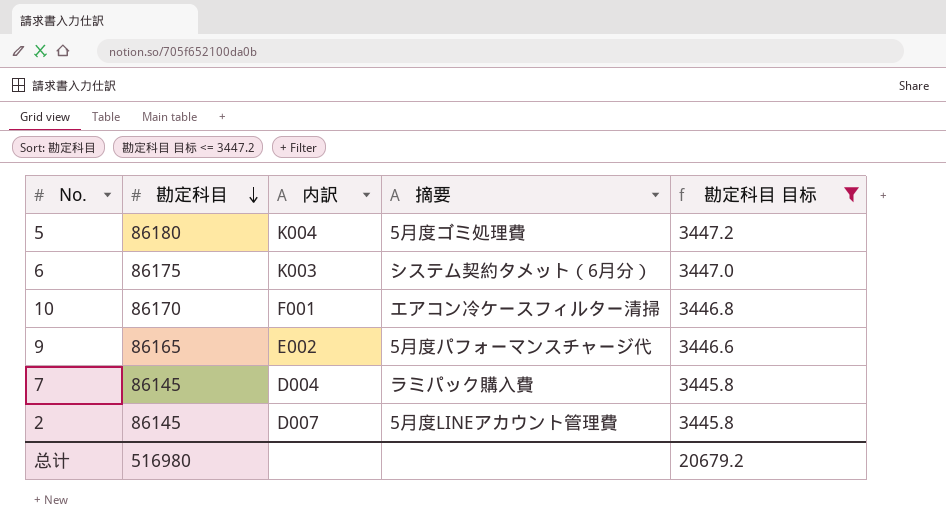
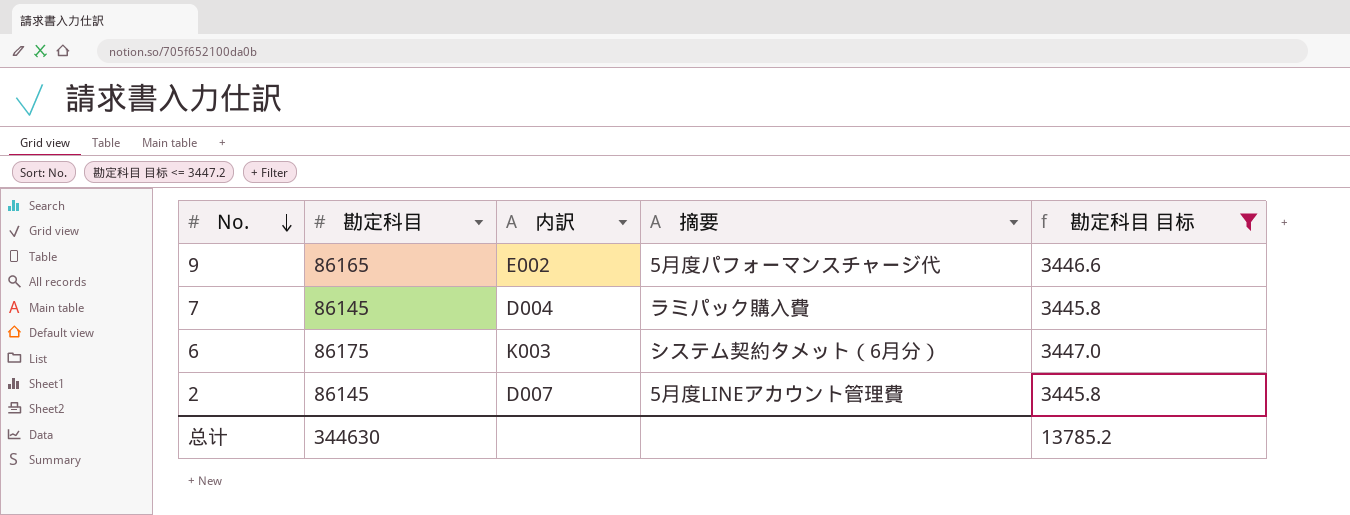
row order: 勘定科目 descending -> No. descending
row 5: 86180 | K004 | 5月度ゴミ処理費 | 3447.2 -> none
row 10: 86170 | F001 | エアコン冷ケースフィルター清掃 | 3446.8 -> none
总计 | 勘定科目: 516980 -> 344630
总计 | 勘定科目 目标: 20679.2 -> 13785.2

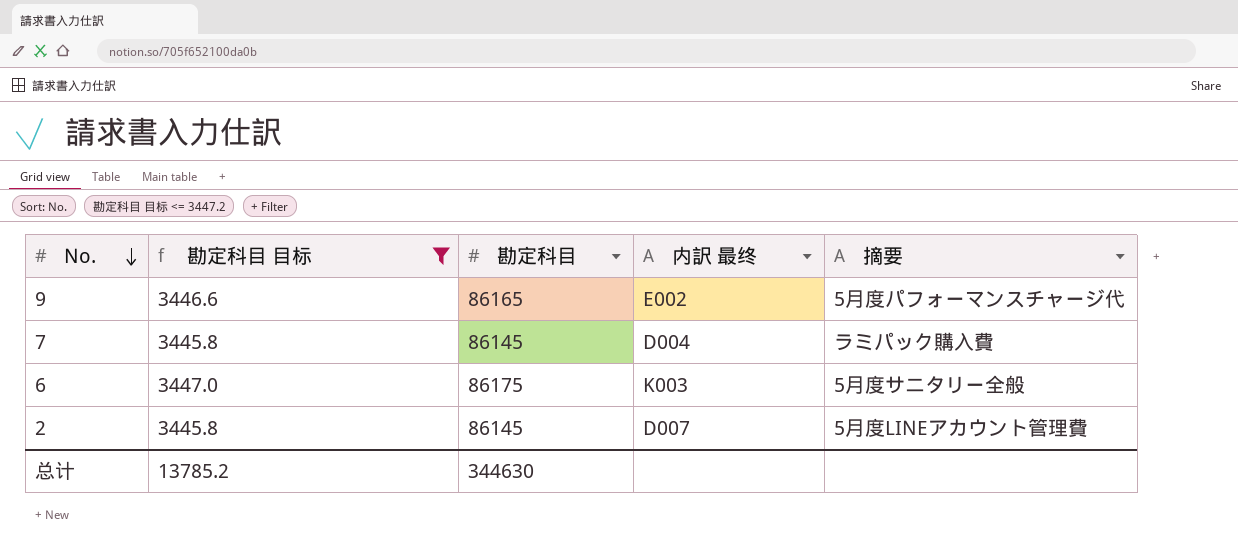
column 勘定科目 目标 | position: 5 -> 2
column name: 内訳 -> 内訳 最终
6 | 摘要: システム契約タメット（6月分） -> 5月度サニタリー全般

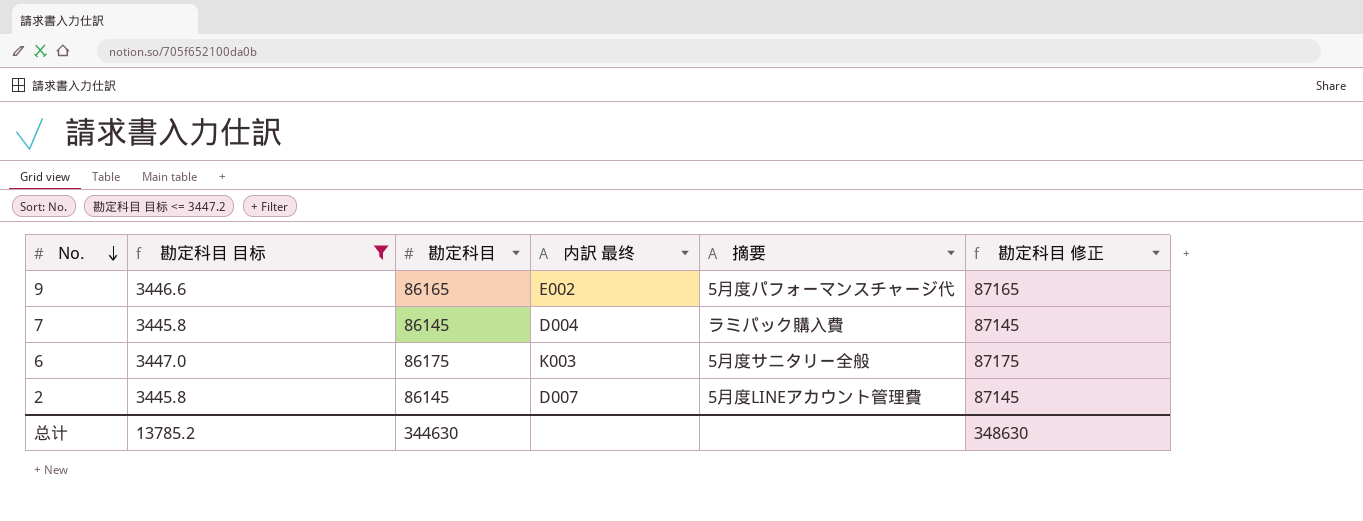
column 勘定科目 修正 | formula: none -> [勘定科目] + 1000

